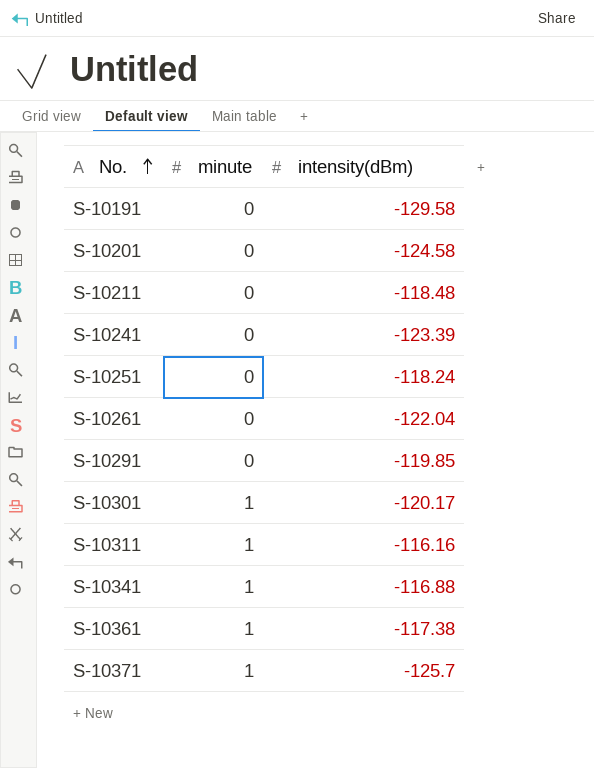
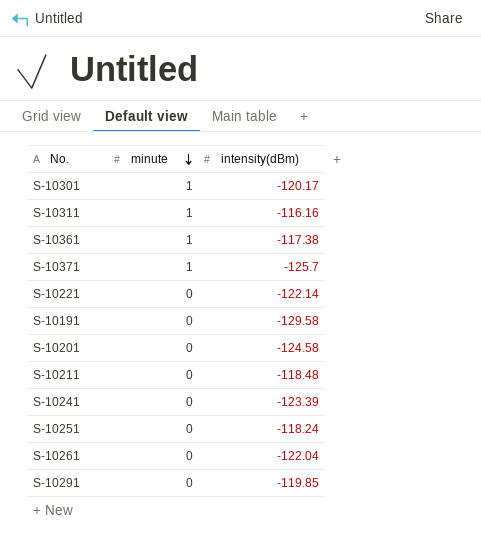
row order: No. ascending -> minute descending
row S-10341: 1 | -116.88 -> none
row S-10221: none -> 0 | -122.14

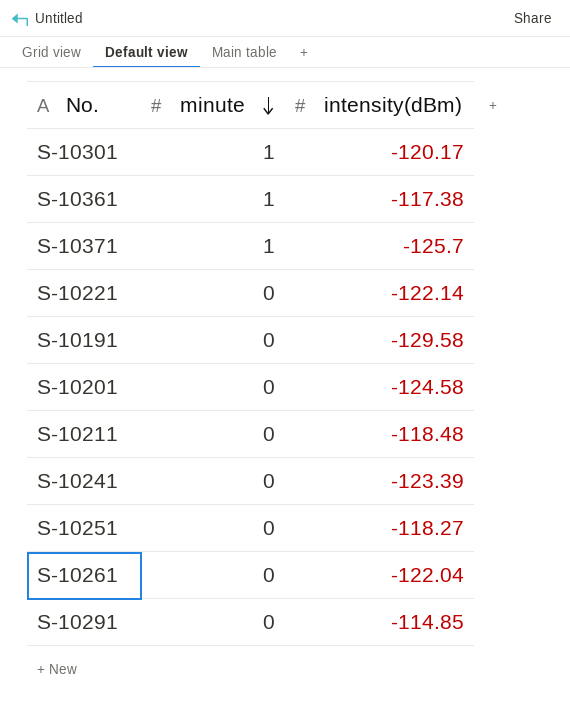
row S-10311: 1 | -116.16 -> none
S-10251 | intensity(dBm): -118.24 -> -118.27
S-10291 | intensity(dBm): -119.85 -> -114.85

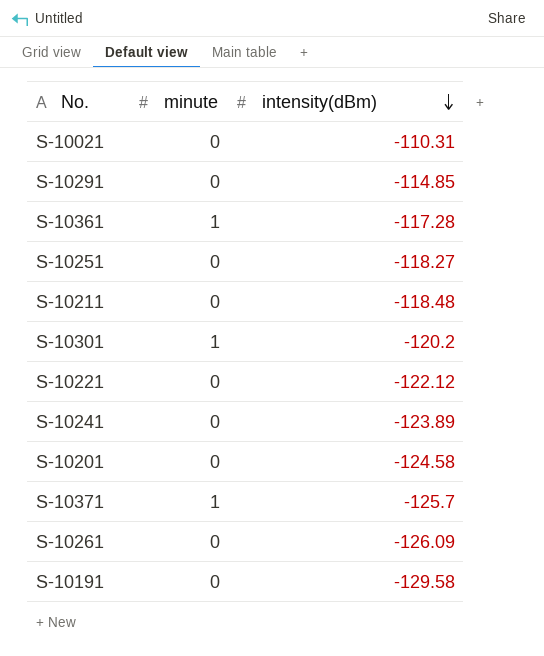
row order: minute descending -> intensity(dBm) descending
row S-10021: none -> 0 | -110.31
S-10361 | intensity(dBm): -117.38 -> -117.28
S-10301 | intensity(dBm): -120.17 -> -120.2
S-10221 | intensity(dBm): -122.14 -> -122.12
S-10241 | intensity(dBm): -123.39 -> -123.89
S-10261 | intensity(dBm): -122.04 -> -126.09

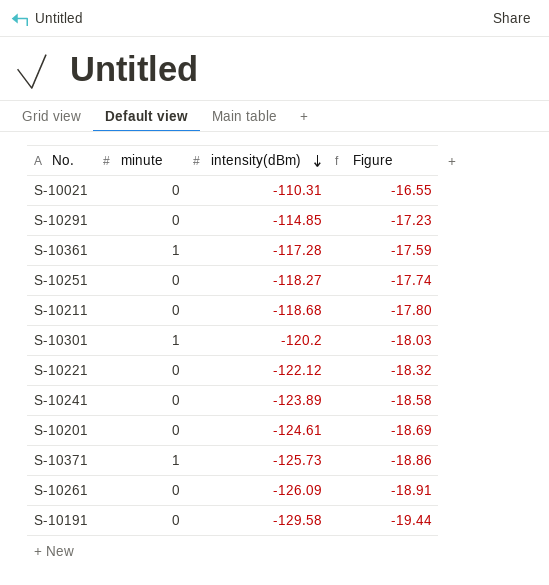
column Figure | formula: none -> [intensity(dBm)] * 0.15
S-10211 | intensity(dBm): -118.48 -> -118.68
S-10201 | intensity(dBm): -124.58 -> -124.61
S-10371 | intensity(dBm): -125.7 -> -125.73

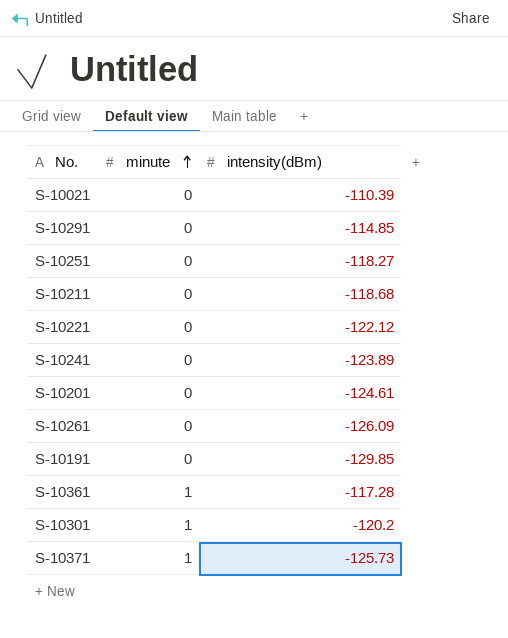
row order: intensity(dBm) descending -> minute ascending
column Figure | formula: [intensity(dBm)] * 0.15 -> none
S-10021 | intensity(dBm): -110.31 -> -110.39
S-10191 | intensity(dBm): -129.58 -> -129.85

